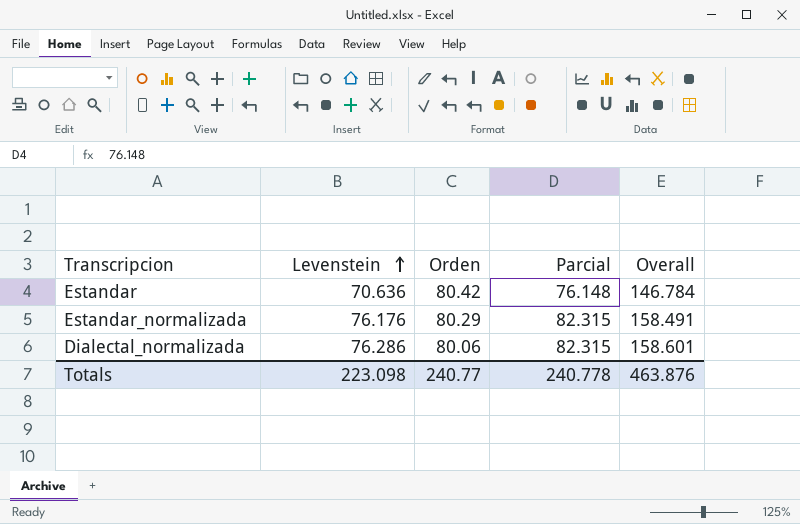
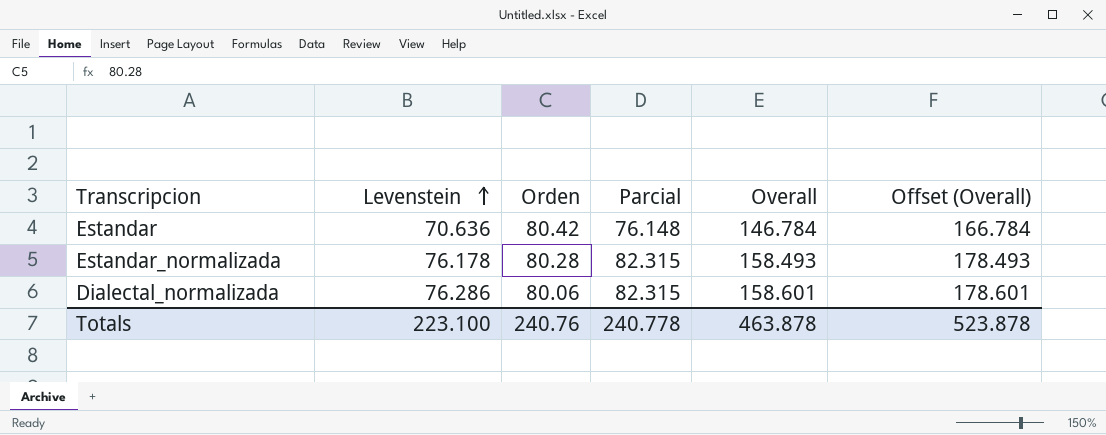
column Offset (Overall) | formula: none -> [Overall] + 20
Estandar_normalizada | Levenstein: 76.176 -> 76.178
Estandar_normalizada | Orden: 80.29 -> 80.28
Estandar_normalizada | Overall: 158.491 -> 158.493
Totals | Levenstein: 223.098 -> 223.100
Totals | Orden: 240.77 -> 240.76
Totals | Overall: 463.876 -> 463.878

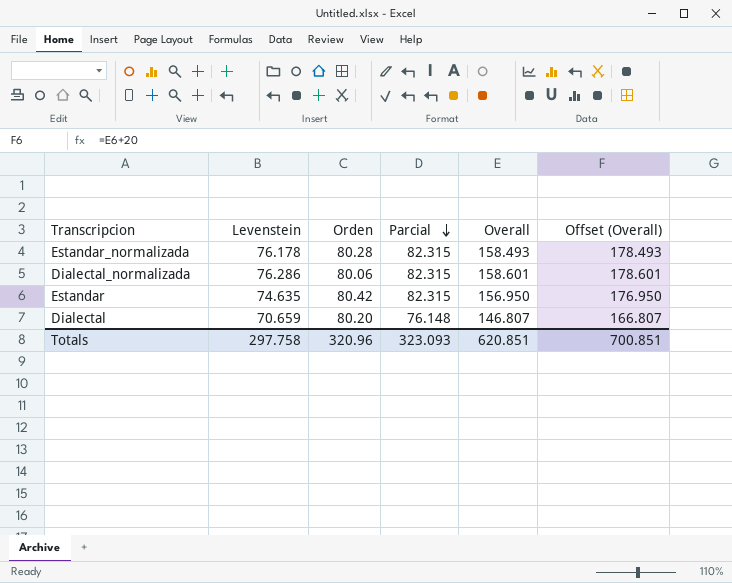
row order: Levenstein ascending -> Parcial descending
Estandar | Levenstein: 70.636 -> 74.635
Estandar | Parcial: 76.148 -> 82.315
Estandar | Overall: 146.784 -> 156.950
Estandar | Offset (Overall): 166.784 -> 176.950
row Dialectal: none -> 70.659 | 80.20 | 76.148 | 146.807 | 166.807
Totals | Levenstein: 223.100 -> 297.758
Totals | Orden: 240.76 -> 320.96
Totals | Parcial: 240.778 -> 323.093
Totals | Overall: 463.878 -> 620.851
Totals | Offset (Overall): 523.878 -> 700.851

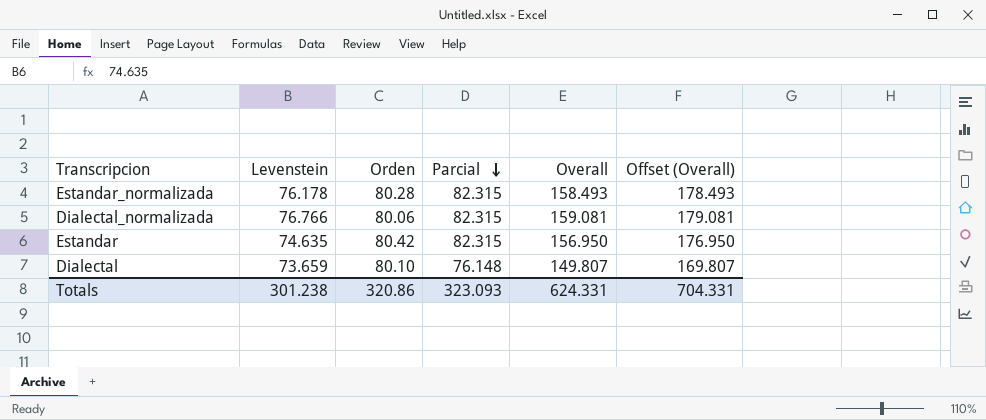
Dialectal_normalizada | Levenstein: 76.286 -> 76.766
Dialectal_normalizada | Overall: 158.601 -> 159.081
Dialectal_normalizada | Offset (Overall): 178.601 -> 179.081
Dialectal | Levenstein: 70.659 -> 73.659
Dialectal | Orden: 80.20 -> 80.10
Dialectal | Overall: 146.807 -> 149.807
Dialectal | Offset (Overall): 166.807 -> 169.807
Totals | Levenstein: 297.758 -> 301.238
Totals | Orden: 320.96 -> 320.86
Totals | Overall: 620.851 -> 624.331
Totals | Offset (Overall): 700.851 -> 704.331

